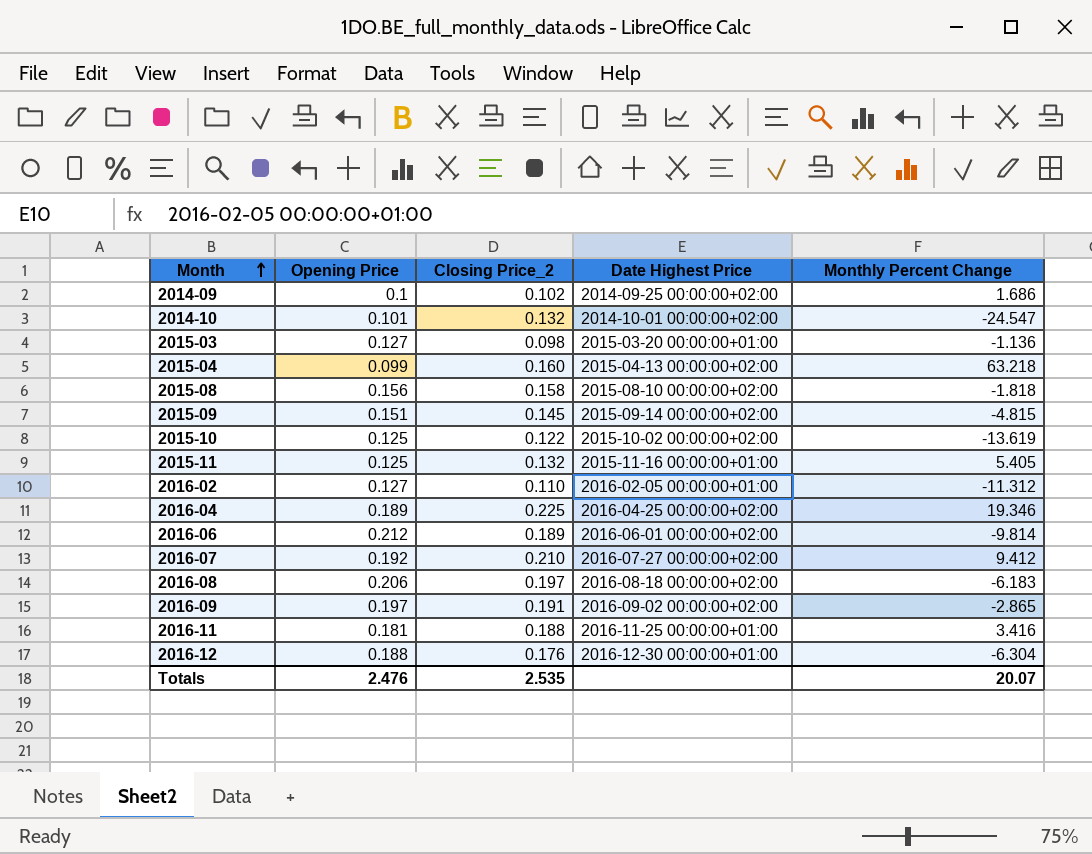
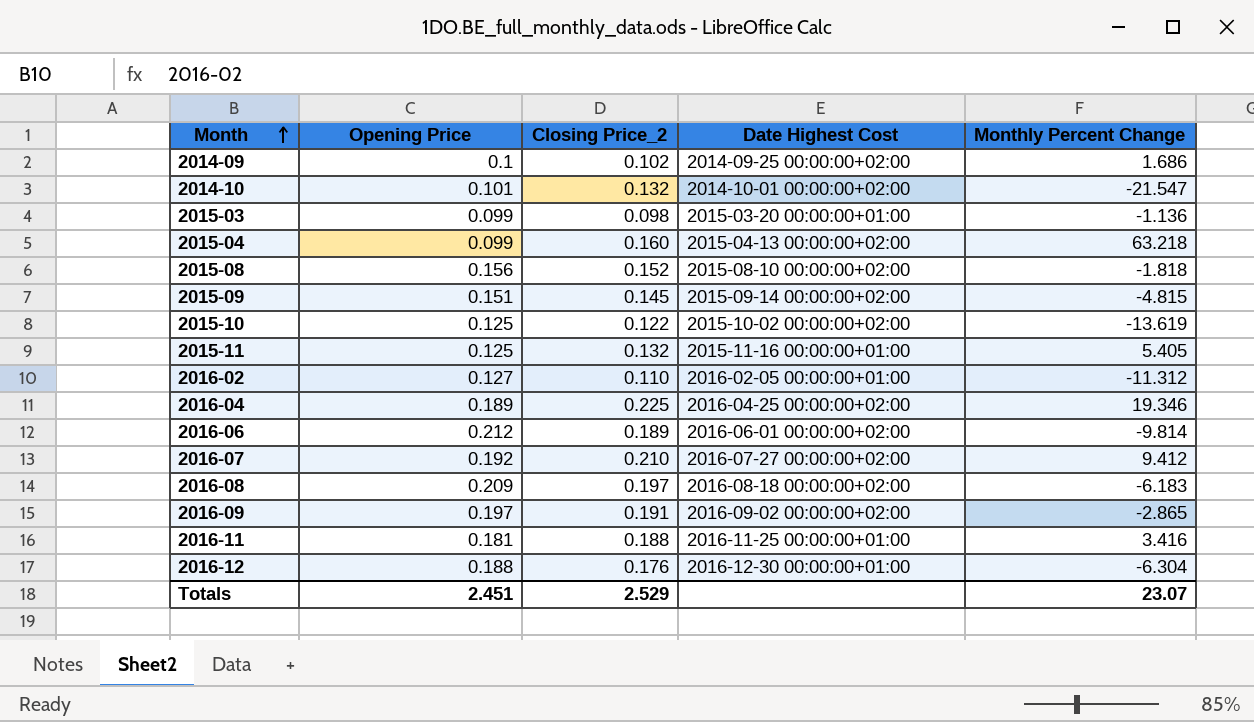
column name: Date Highest Price -> Date Highest Cost
2014-10 | Monthly Percent Change: -24.547 -> -21.547
2015-03 | Opening Price: 0.127 -> 0.099
2015-08 | Closing Price_2: 0.158 -> 0.152
2016-08 | Opening Price: 0.206 -> 0.209
Totals | Opening Price: 2.476 -> 2.451
Totals | Closing Price_2: 2.535 -> 2.529
Totals | Monthly Percent Change: 20.07 -> 23.07

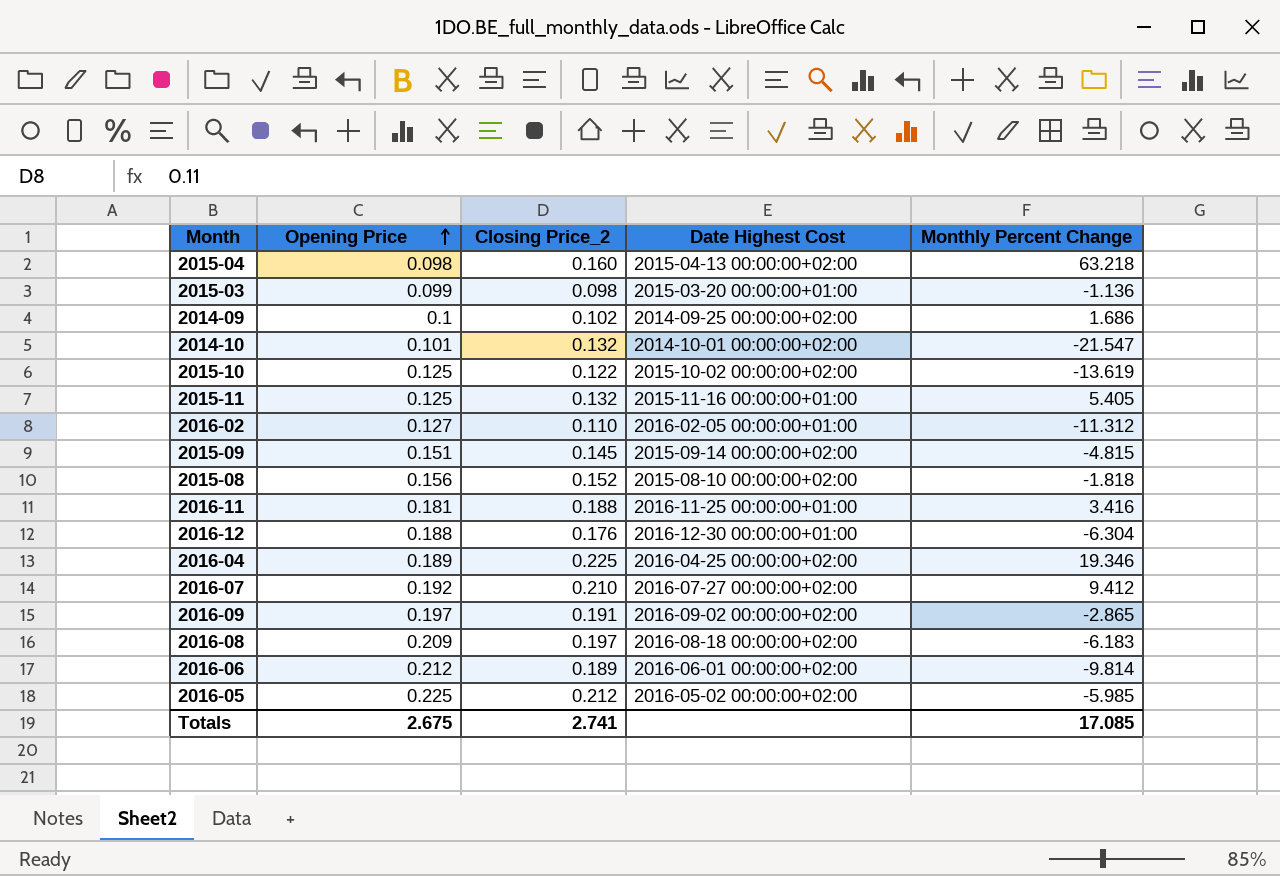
row order: Month ascending -> Opening Price ascending
2015-04 | Opening Price: 0.099 -> 0.098
row 2016-05: none -> 0.225 | 0.212 | 2016-05-02 00:00:00+02:00 | -5.985
Totals | Opening Price: 2.451 -> 2.675
Totals | Closing Price_2: 2.529 -> 2.741
Totals | Monthly Percent Change: 23.07 -> 17.085

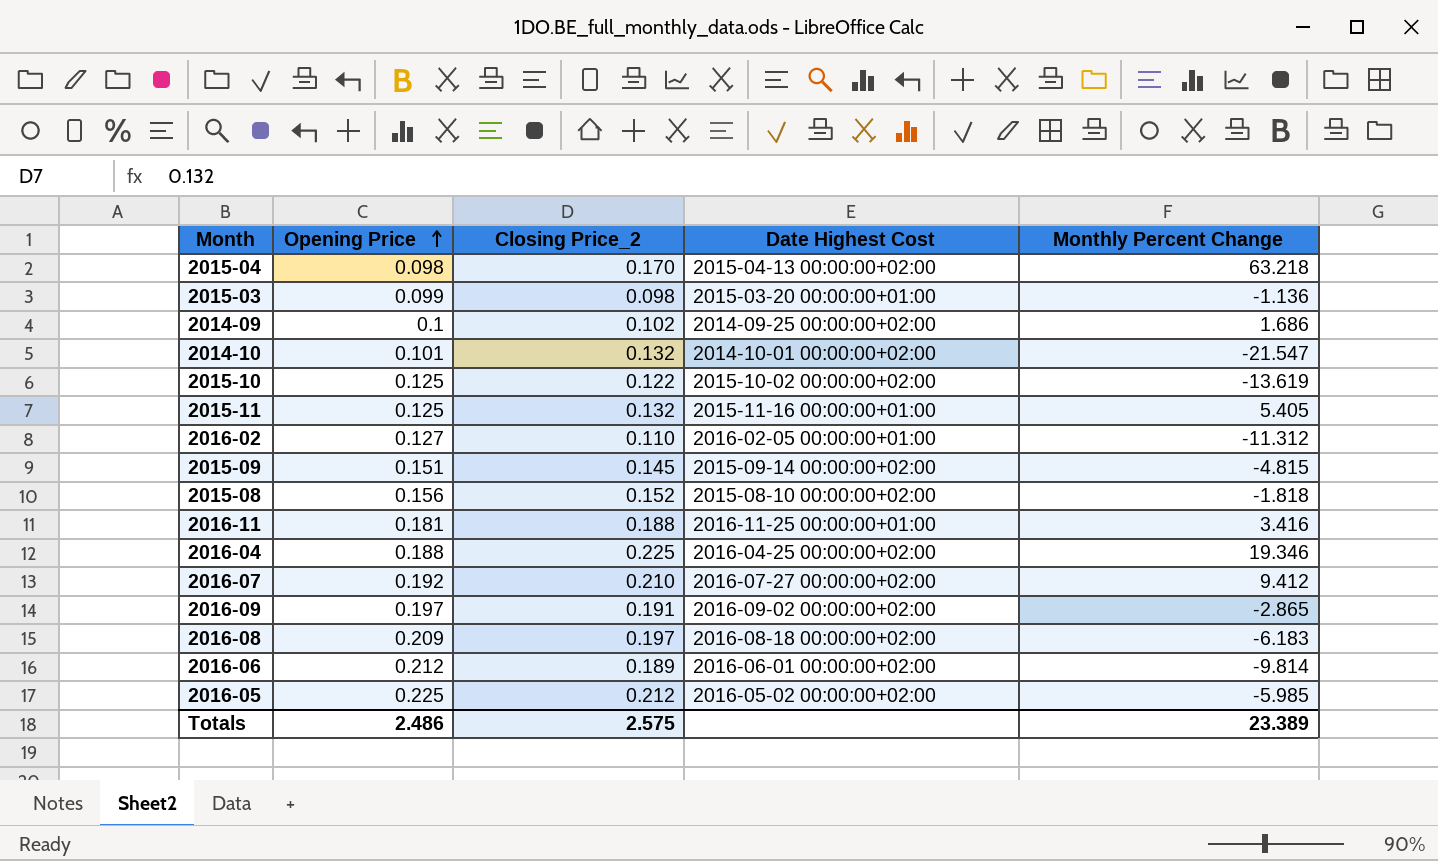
row 2016-12: 0.188 | 0.176 | 2016-12-30 00:00:00+01:00 | -6.304 -> none
2015-04 | Closing Price_2: 0.160 -> 0.170
2016-04 | Opening Price: 0.189 -> 0.188
Totals | Opening Price: 2.675 -> 2.486
Totals | Closing Price_2: 2.741 -> 2.575
Totals | Monthly Percent Change: 17.085 -> 23.389

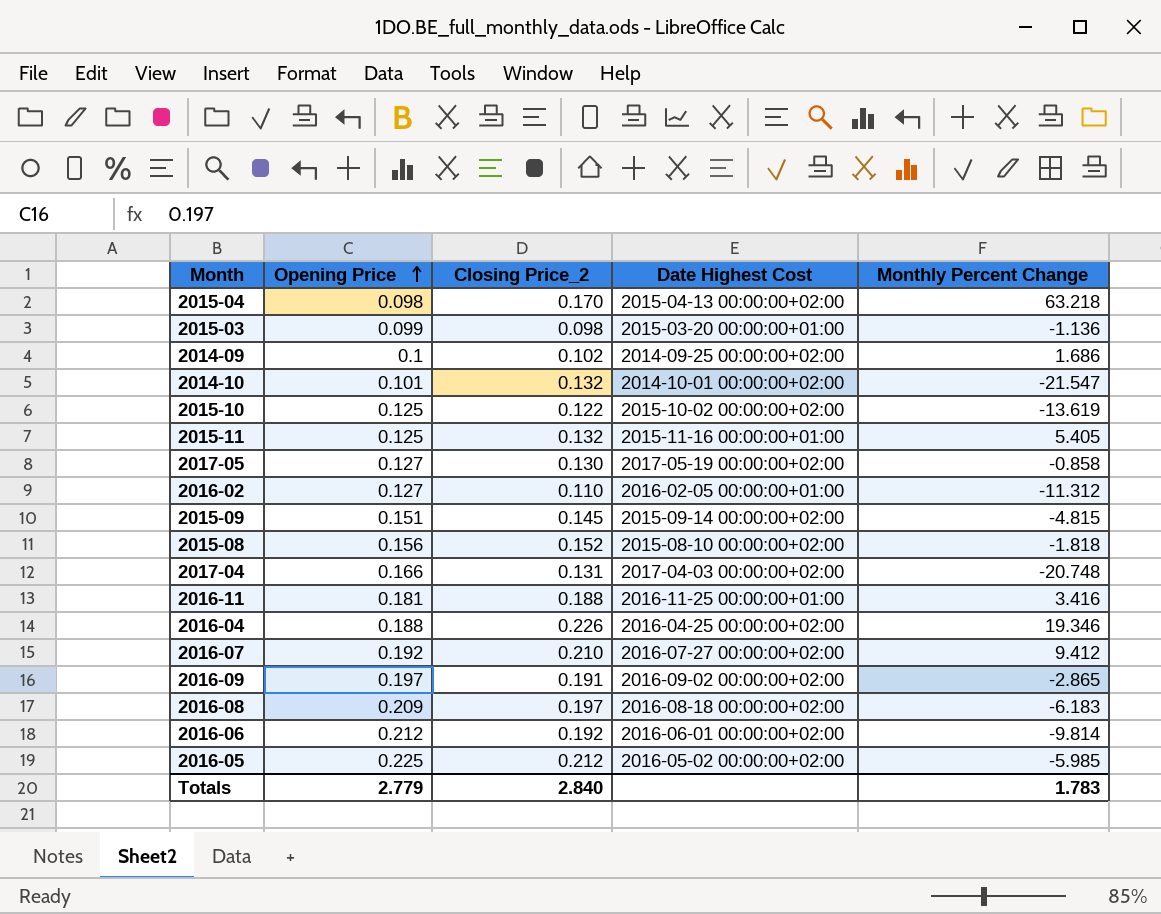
row 2017-05: none -> 0.127 | 0.130 | 2017-05-19 00:00:00+02:00 | -0.858
row 2017-04: none -> 0.166 | 0.131 | 2017-04-03 00:00:00+02:00 | -20.748
2016-04 | Closing Price_2: 0.225 -> 0.226
2016-06 | Closing Price_2: 0.189 -> 0.192
Totals | Opening Price: 2.486 -> 2.779
Totals | Closing Price_2: 2.575 -> 2.840
Totals | Monthly Percent Change: 23.389 -> 1.783

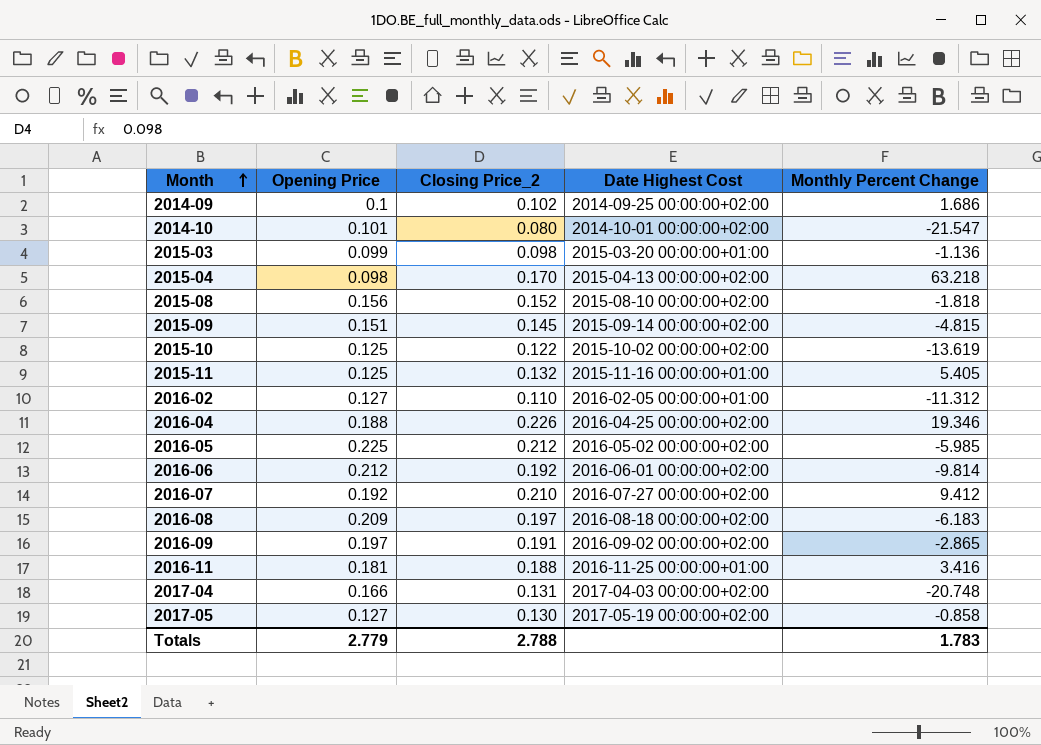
row order: Opening Price ascending -> Month ascending
2014-10 | Closing Price_2: 0.132 -> 0.080
Totals | Closing Price_2: 2.840 -> 2.788

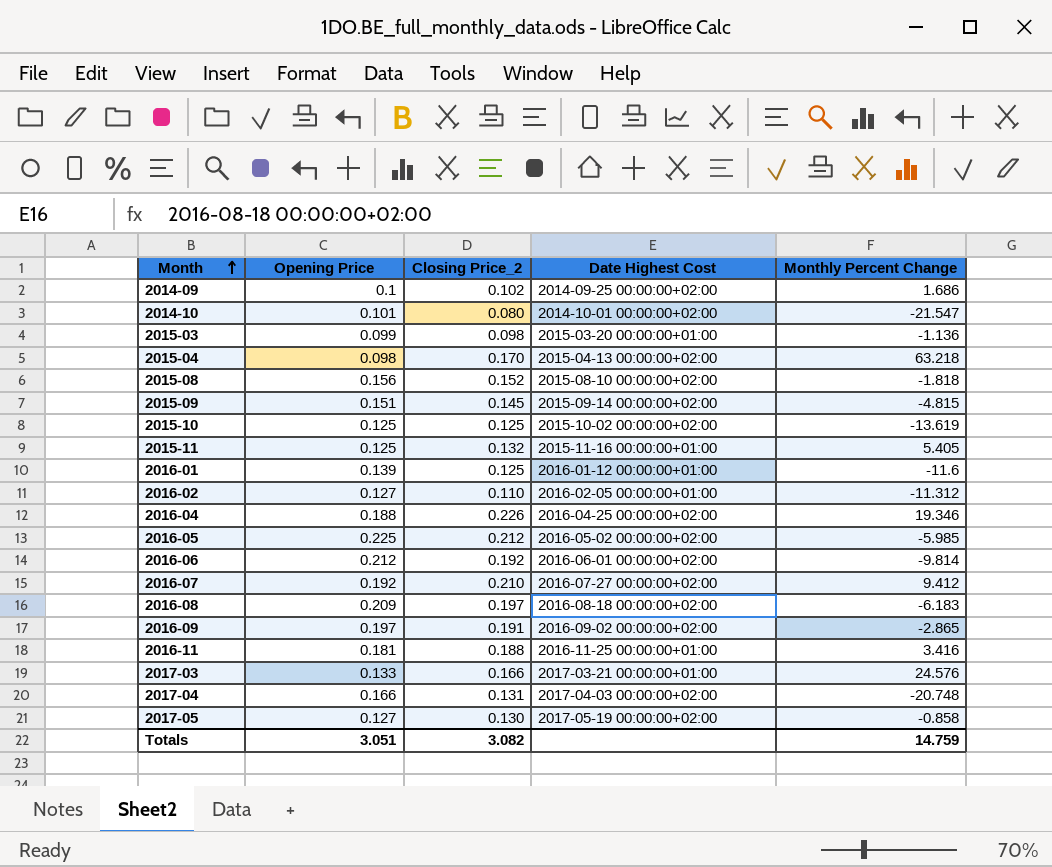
2015-10 | Closing Price_2: 0.122 -> 0.125
row 2016-01: none -> 0.139 | 0.125 | 2016-01-12 00:00:00+01:00 | -11.6
row 2017-03: none -> 0.133 | 0.166 | 2017-03-21 00:00:00+01:00 | 24.576
Totals | Opening Price: 2.779 -> 3.051
Totals | Closing Price_2: 2.788 -> 3.082
Totals | Monthly Percent Change: 1.783 -> 14.759

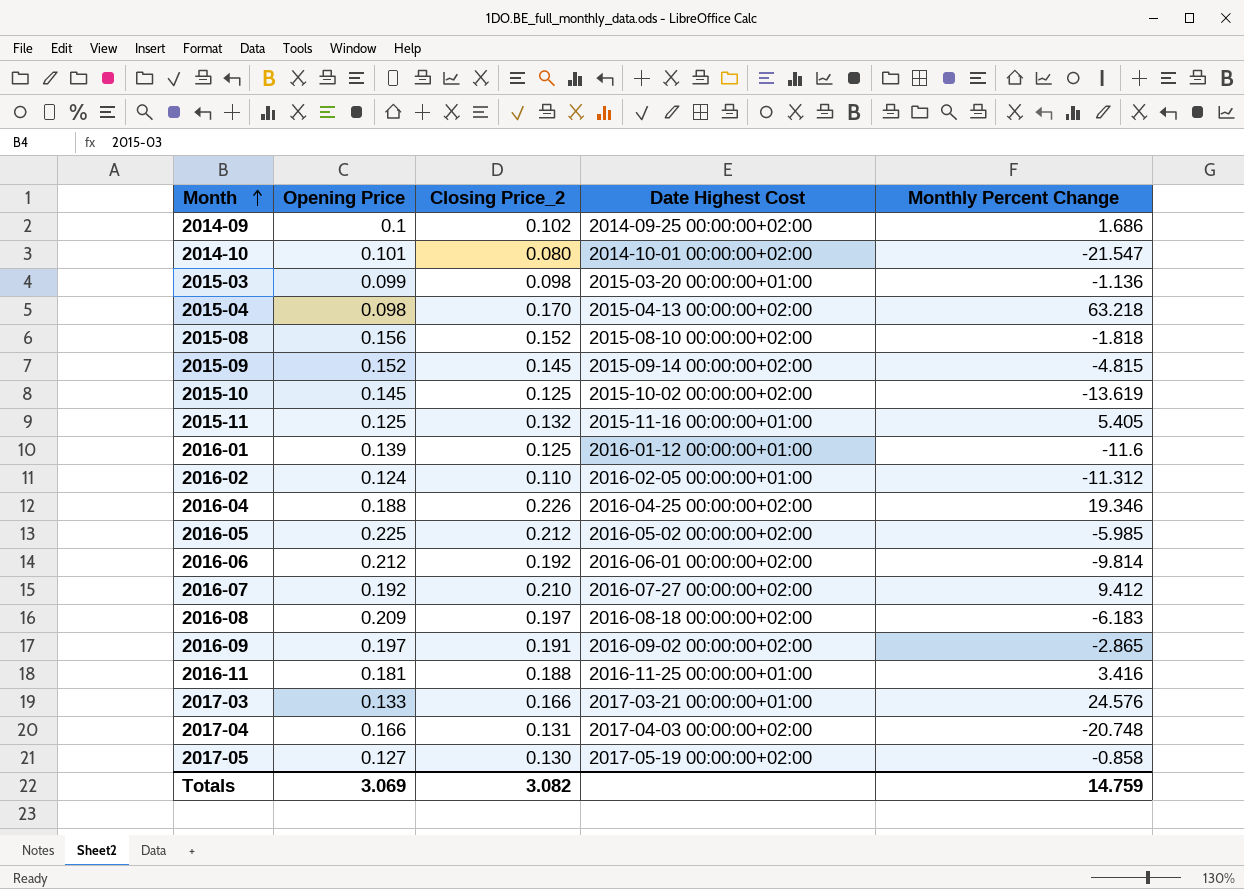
2015-09 | Opening Price: 0.151 -> 0.152
2015-10 | Opening Price: 0.125 -> 0.145
2016-02 | Opening Price: 0.127 -> 0.124
Totals | Opening Price: 3.051 -> 3.069

